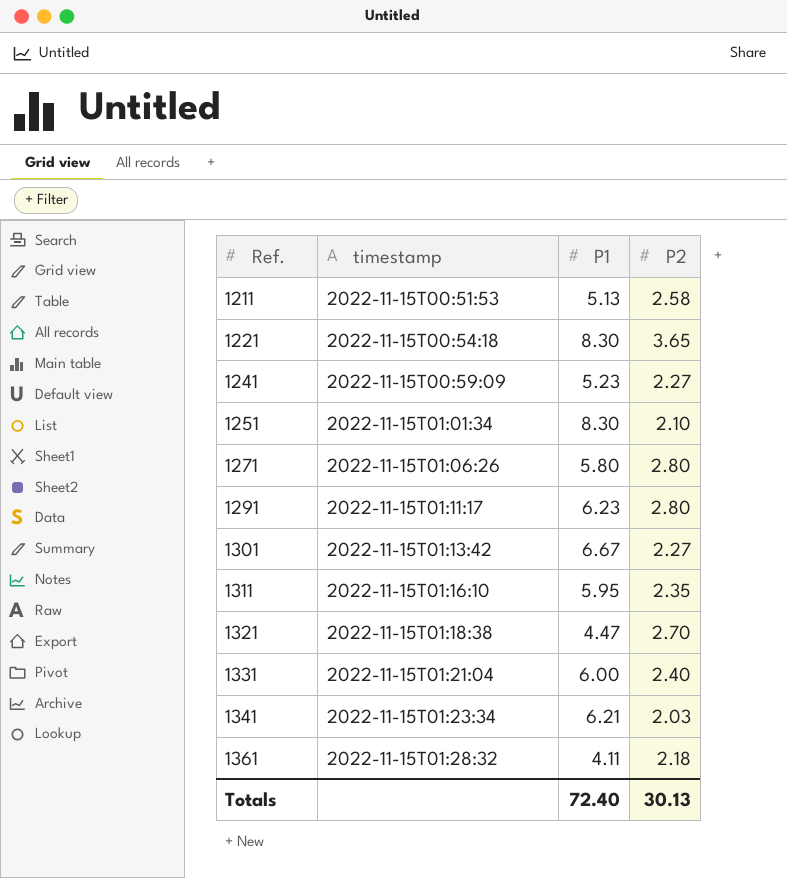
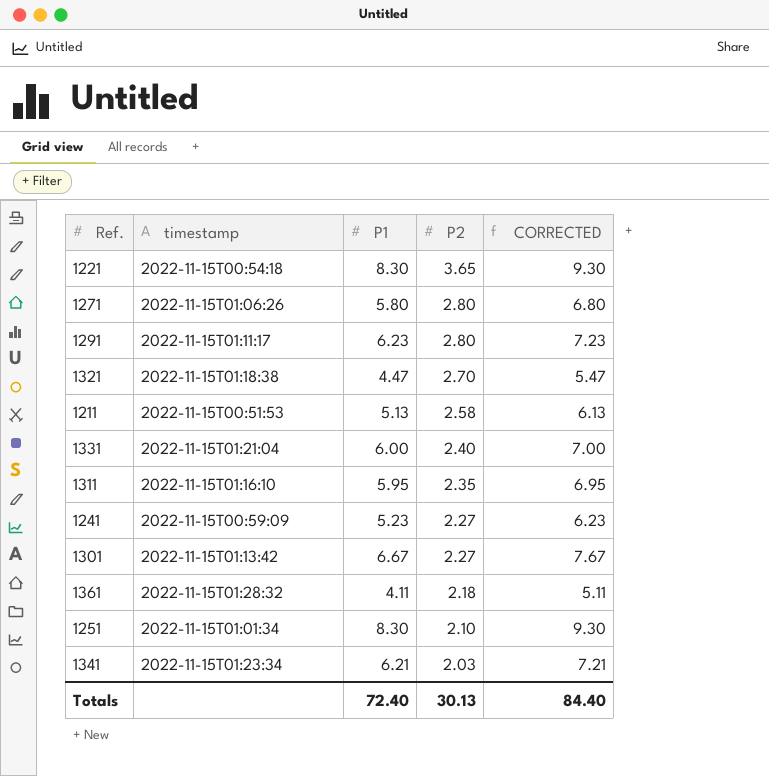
row order: Ref. ascending -> P2 descending
column CORRECTED | formula: none -> [P1] + 1

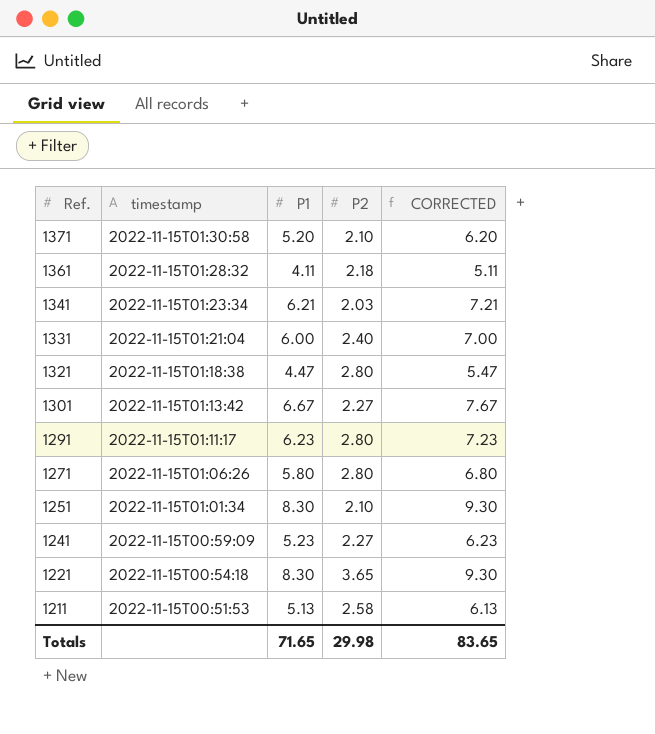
row order: P2 descending -> Ref. descending
row 1311: 2022-11-15T01:16:10 | 5.95 | 2.35 | 6.95 -> none
row 1371: none -> 2022-11-15T01:30:58 | 5.20 | 2.10 | 6.20
1321 | P2: 2.70 -> 2.80
Totals | P1: 72.40 -> 71.65
Totals | P2: 30.13 -> 29.98
Totals | CORRECTED: 84.40 -> 83.65

